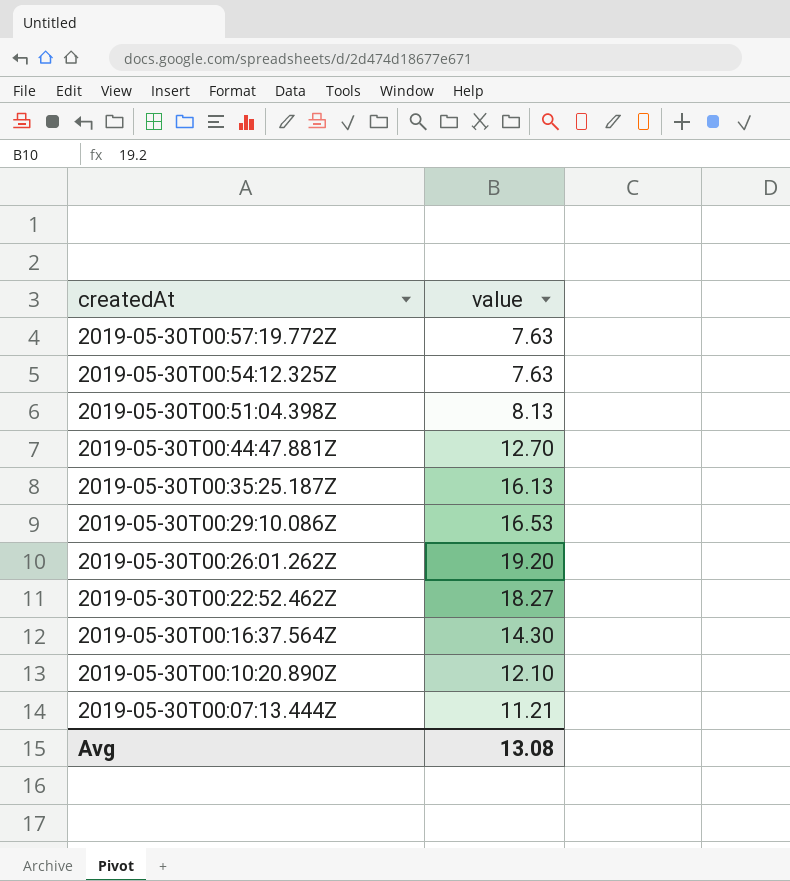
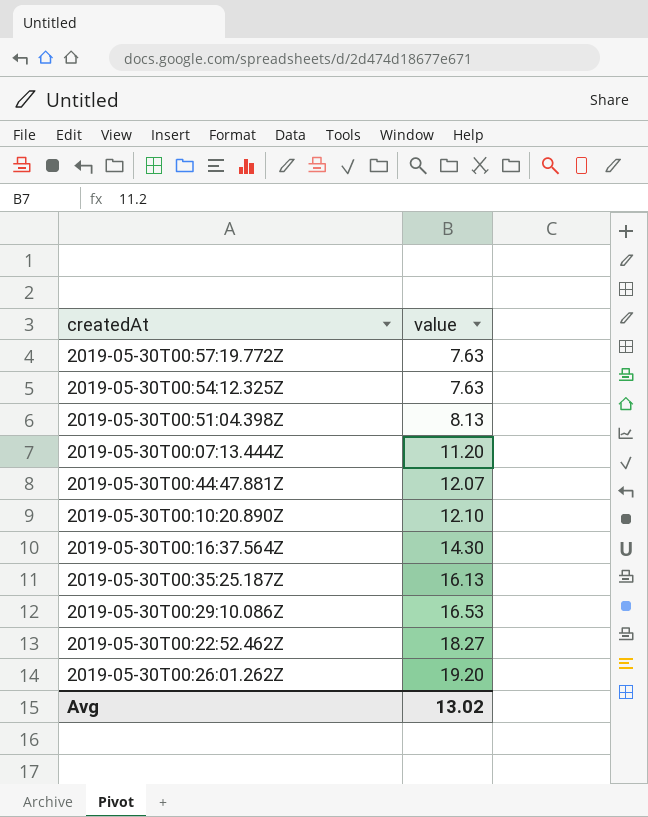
row order: createdAt descending -> value ascending
2019-05-30T00:07:13.444Z | value: 11.21 -> 11.20
2019-05-30T00:44:47.881Z | value: 12.70 -> 12.07
Avg | value: 13.08 -> 13.02

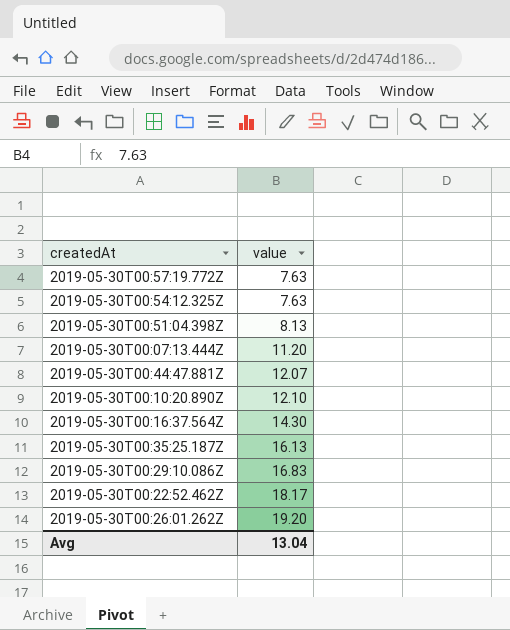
2019-05-30T00:29:10.086Z | value: 16.53 -> 16.83
2019-05-30T00:22:52.462Z | value: 18.27 -> 18.17
Avg | value: 13.02 -> 13.04

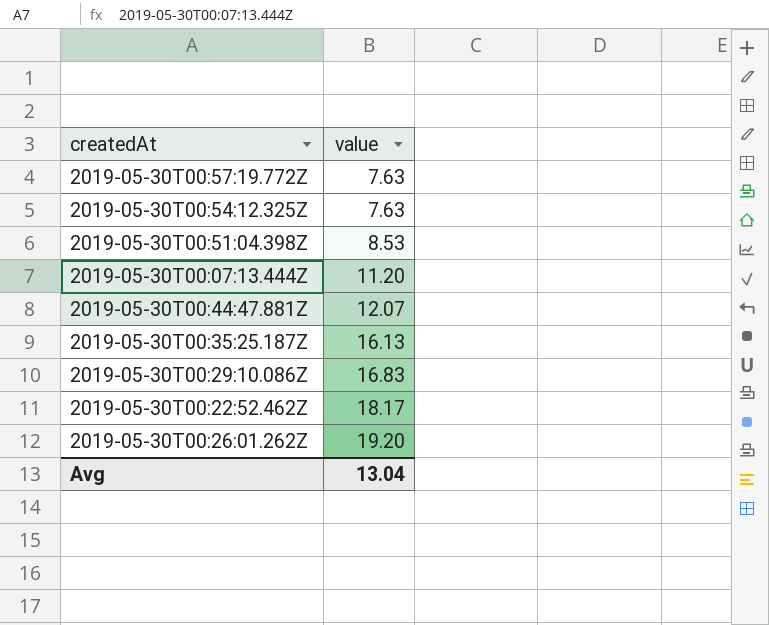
row 2019-05-30T00:10:20.890Z: 12.10 -> none
row 2019-05-30T00:16:37.564Z: 14.30 -> none
2019-05-30T00:51:04.398Z | value: 8.13 -> 8.53

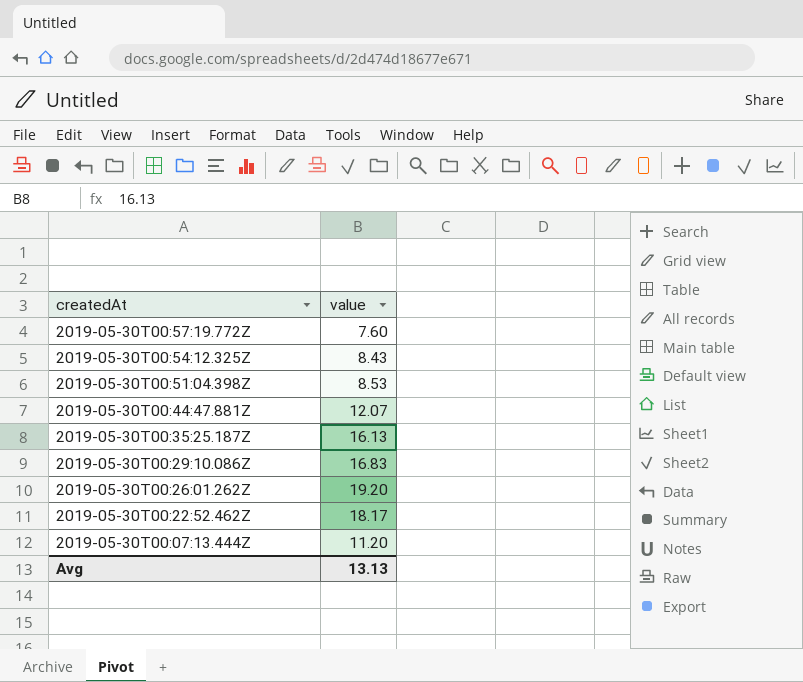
row order: value ascending -> createdAt descending
2019-05-30T00:57:19.772Z | value: 7.63 -> 7.60
2019-05-30T00:54:12.325Z | value: 7.63 -> 8.43
Avg | value: 13.04 -> 13.13

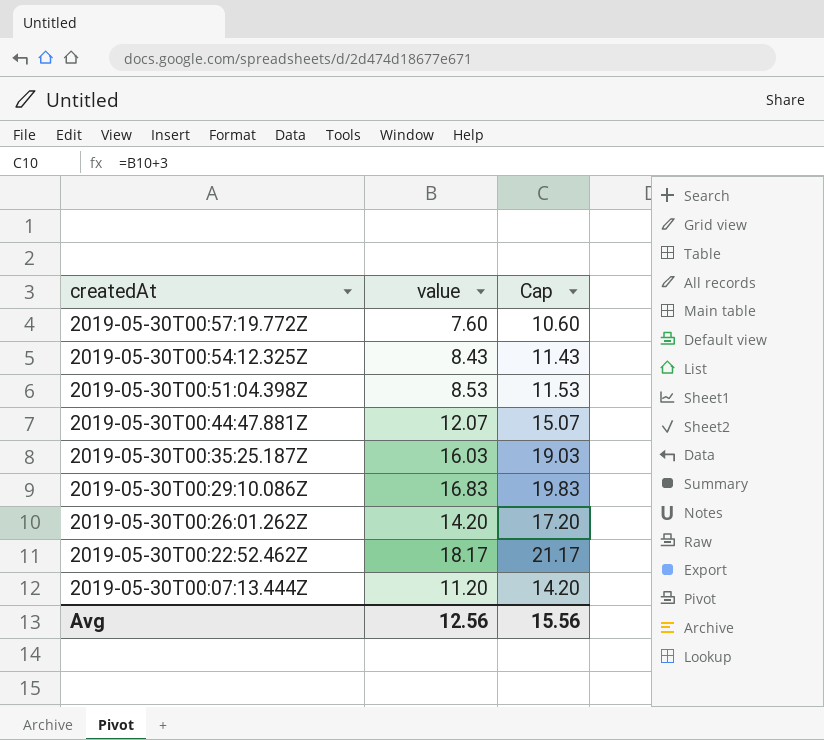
column Cap | formula: none -> [value] + 3
2019-05-30T00:35:25.187Z | value: 16.13 -> 16.03
2019-05-30T00:26:01.262Z | value: 19.20 -> 14.20
Avg | value: 13.13 -> 12.56

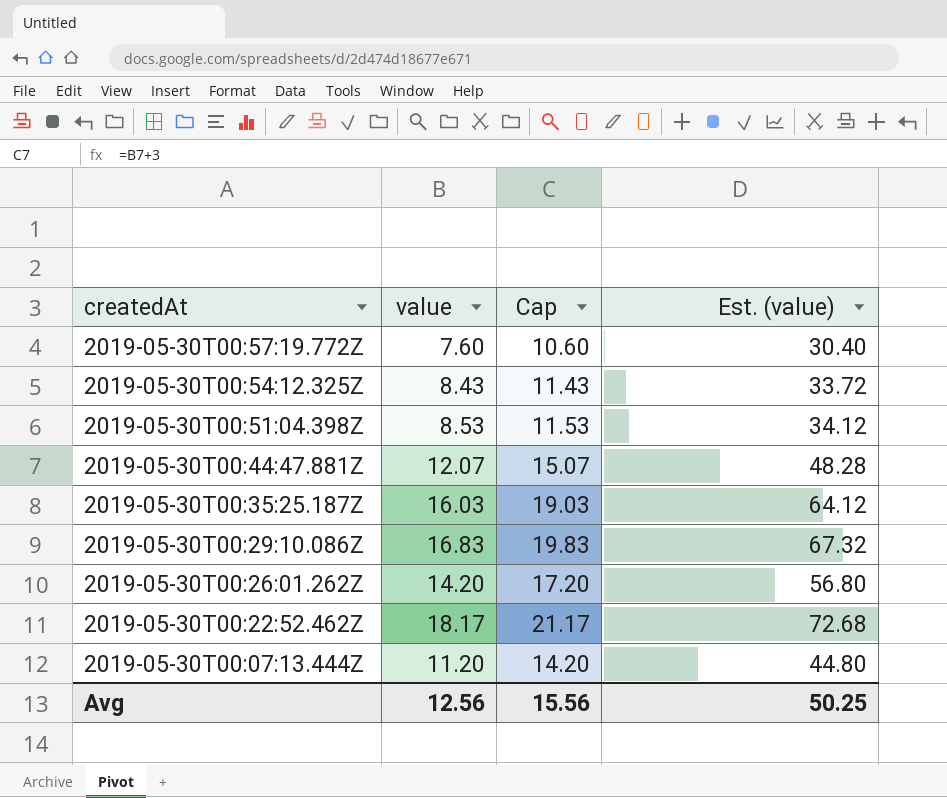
column Est. (value) | formula: none -> [value] * 4

